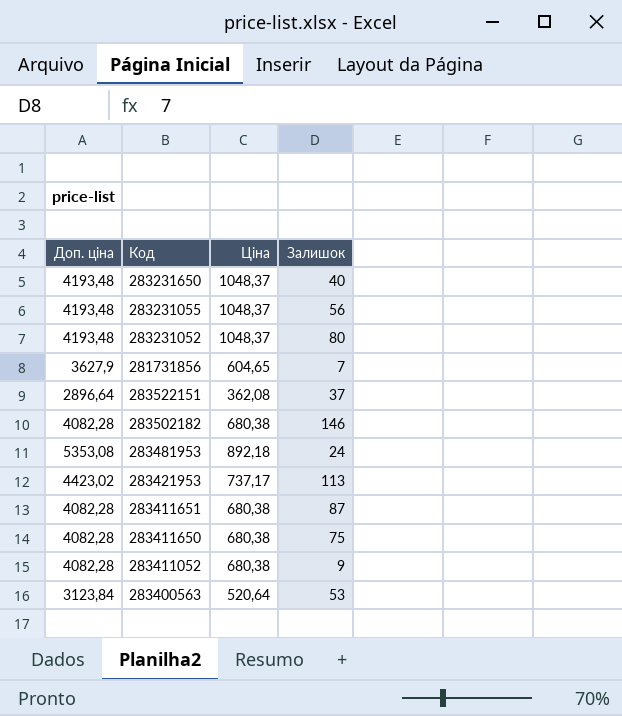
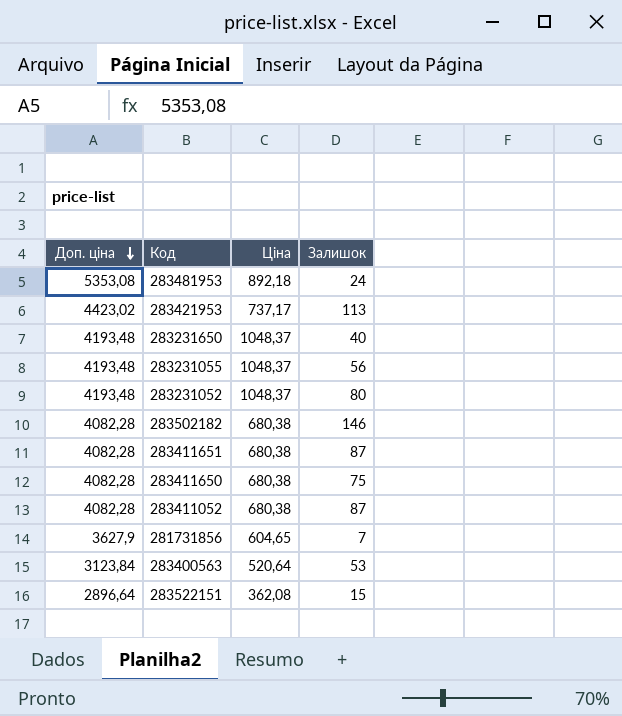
row order: none -> Доп. ціна descending
283411052 | Залишок: 9 -> 87
283522151 | Залишок: 37 -> 15

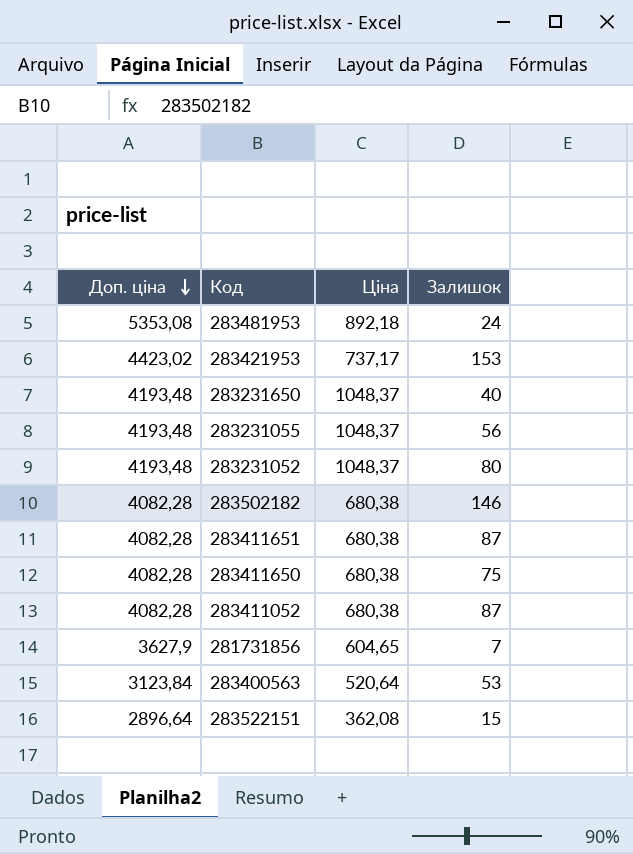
283421953 | Залишок: 113 -> 153

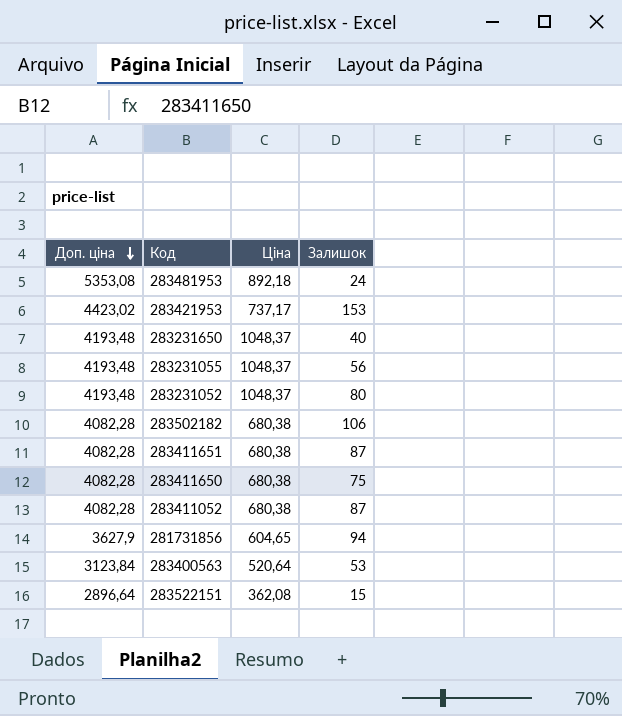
283502182 | Залишок: 146 -> 106
281731856 | Залишок: 7 -> 94

